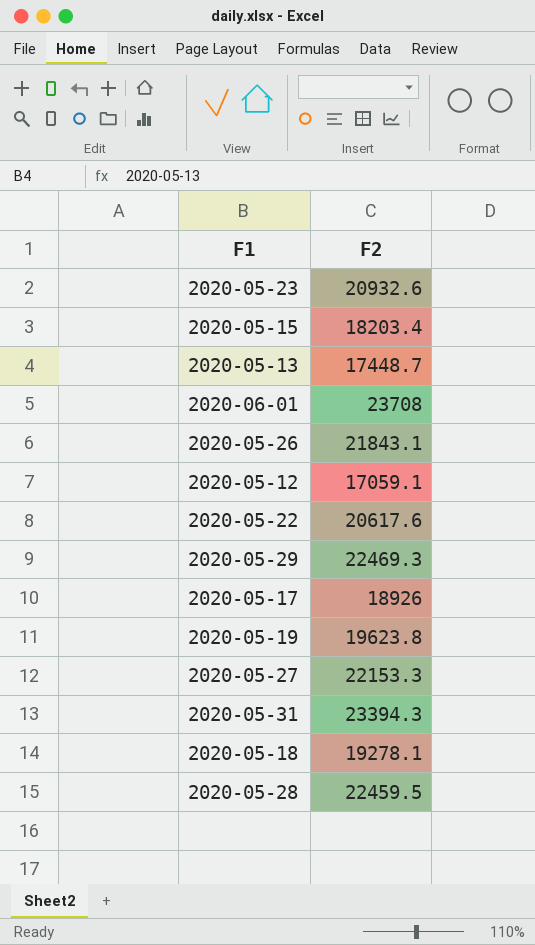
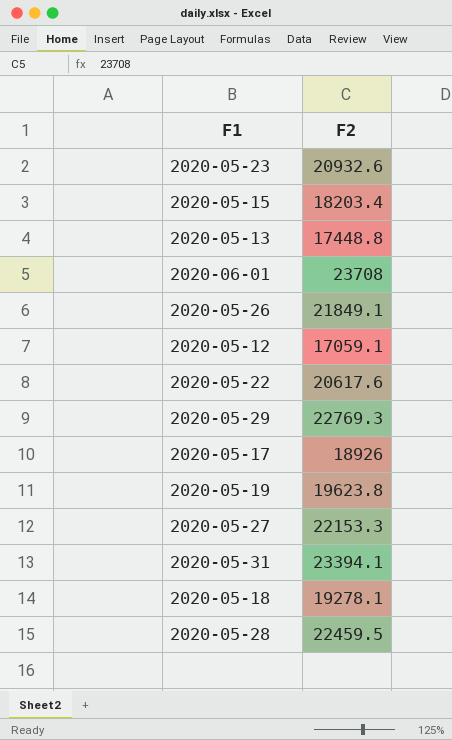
2020-05-13 | F2: 17448.7 -> 17448.8
2020-05-26 | F2: 21843.1 -> 21849.1
2020-05-29 | F2: 22469.3 -> 22769.3
2020-05-31 | F2: 23394.3 -> 23394.1

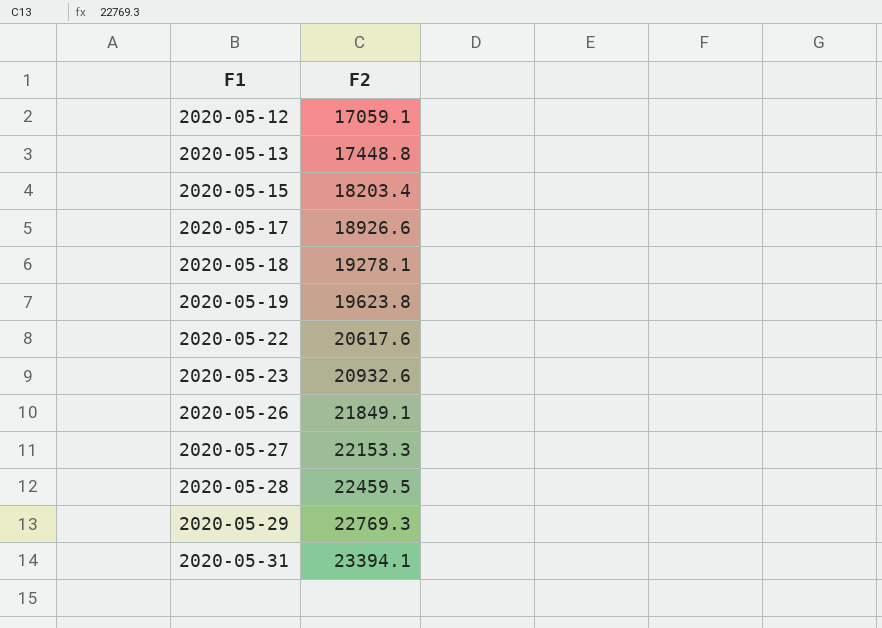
row order: none -> F1 ascending
row 2020-06-01: 23708 -> none
2020-05-17 | F2: 18926 -> 18926.6

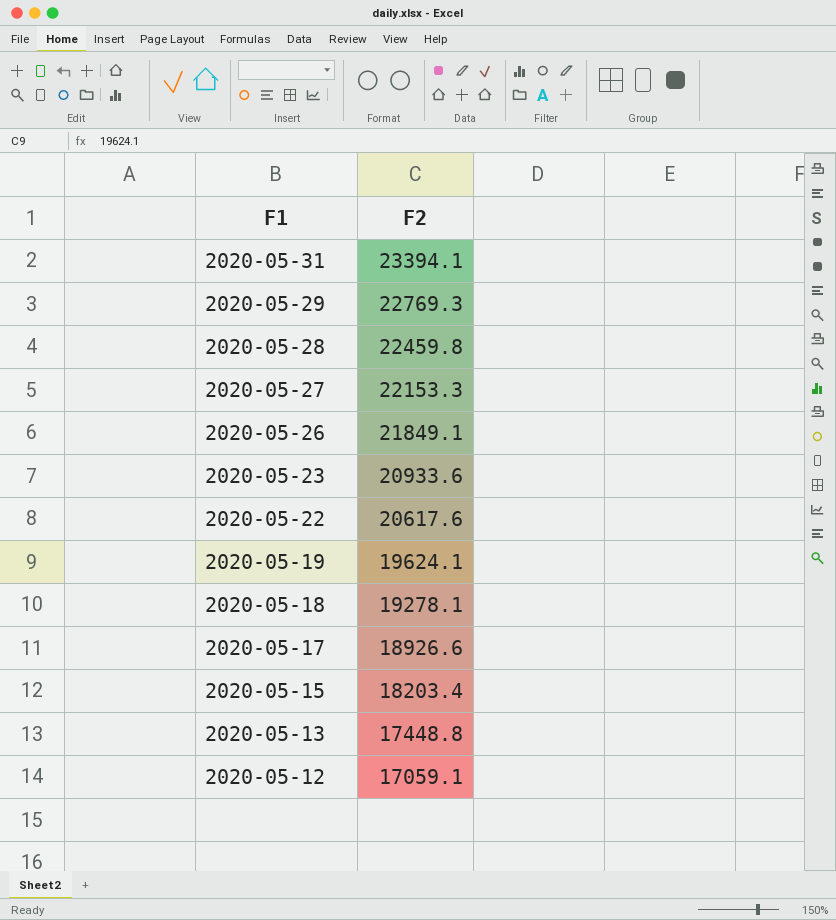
row order: F1 ascending -> F1 descending
2020-05-28 | F2: 22459.5 -> 22459.8
2020-05-23 | F2: 20932.6 -> 20933.6
2020-05-19 | F2: 19623.8 -> 19624.1

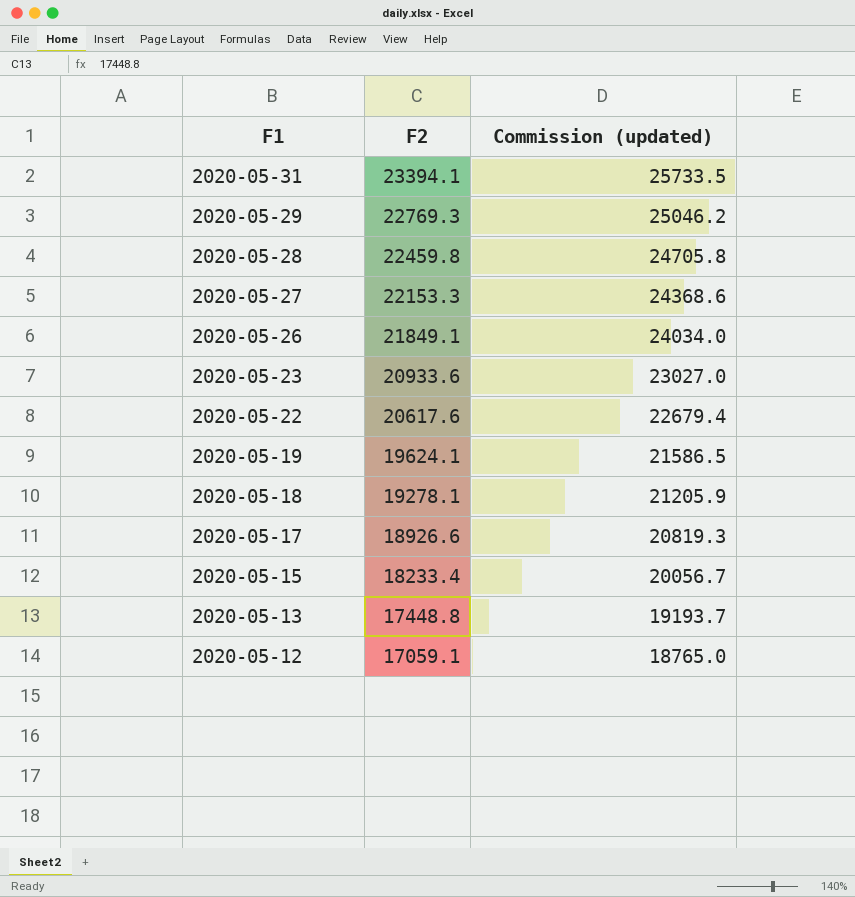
column Commission (updated) | formula: none -> [F2] * 1.1
2020-05-15 | F2: 18203.4 -> 18233.4

